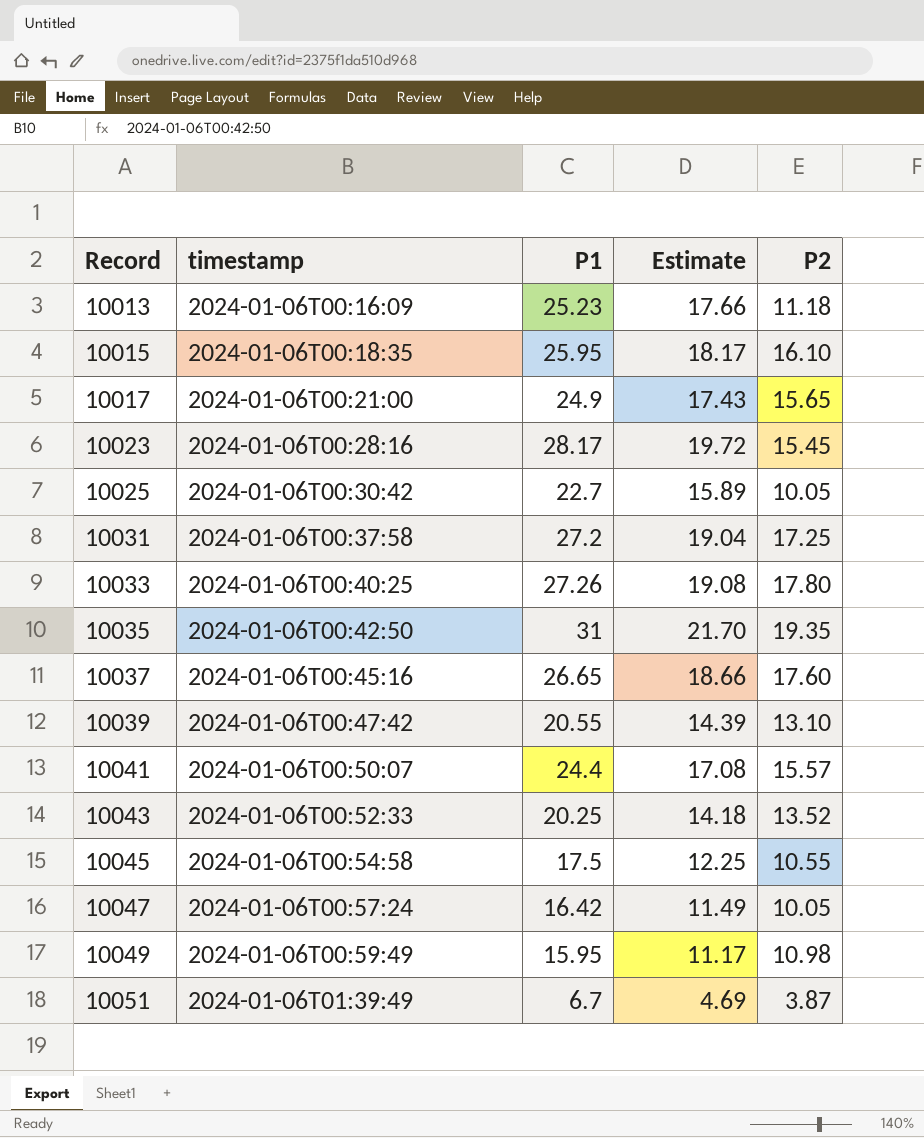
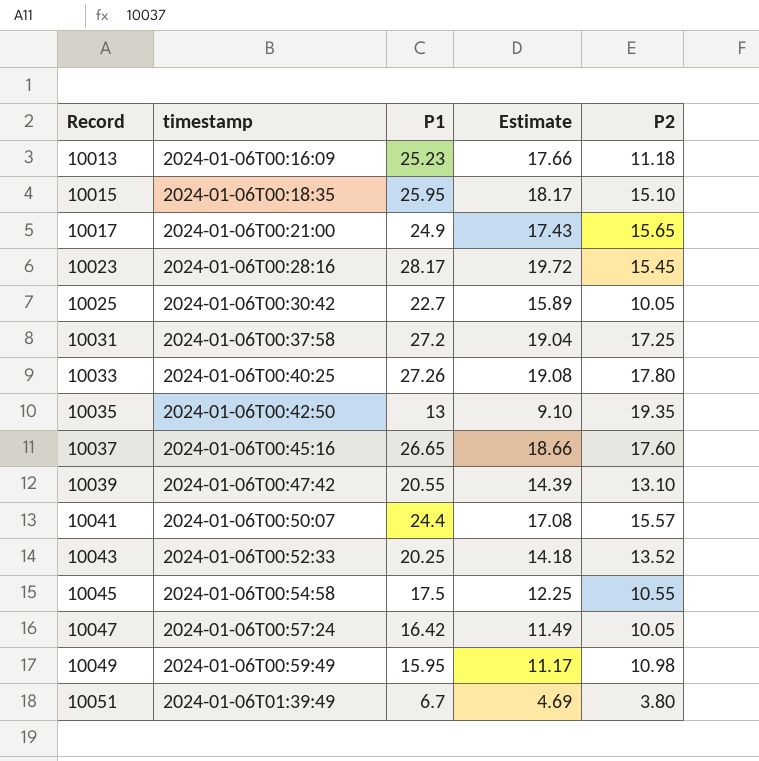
10015 | P2: 16.10 -> 15.10
10035 | P1: 31 -> 13
10035 | Estimate: 21.70 -> 9.10
10051 | P2: 3.87 -> 3.80

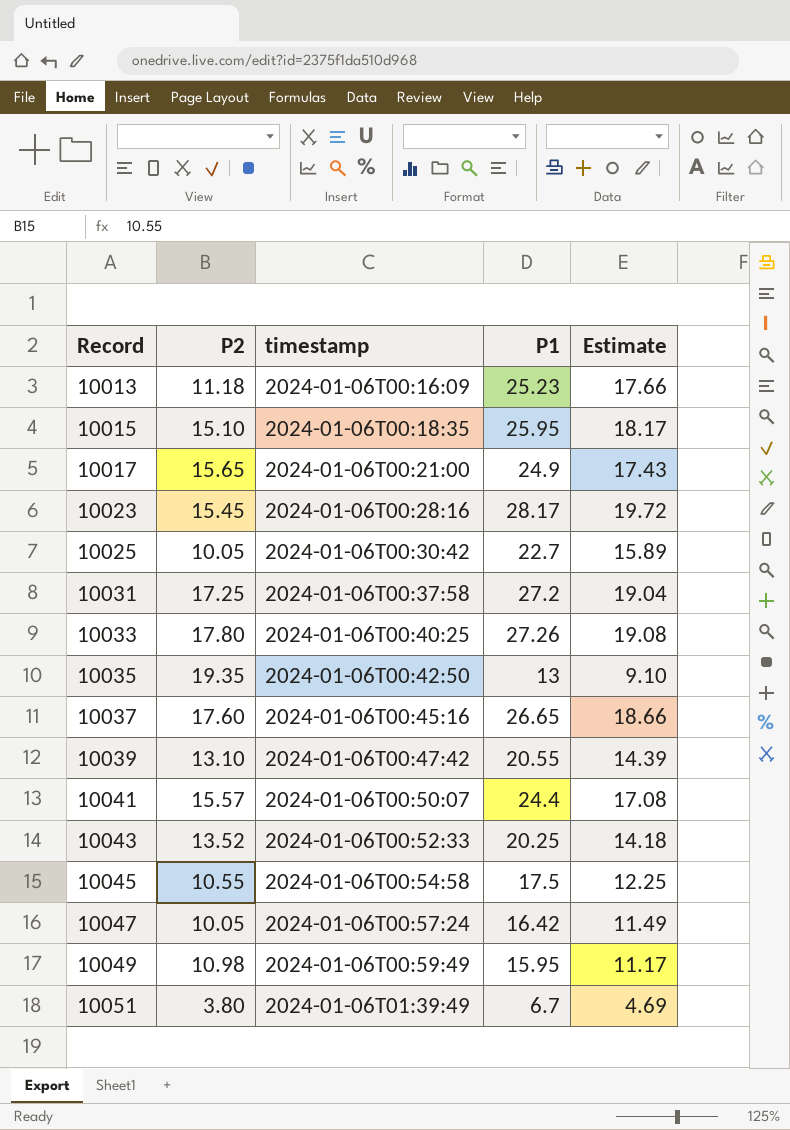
column P2 | position: 5 -> 2

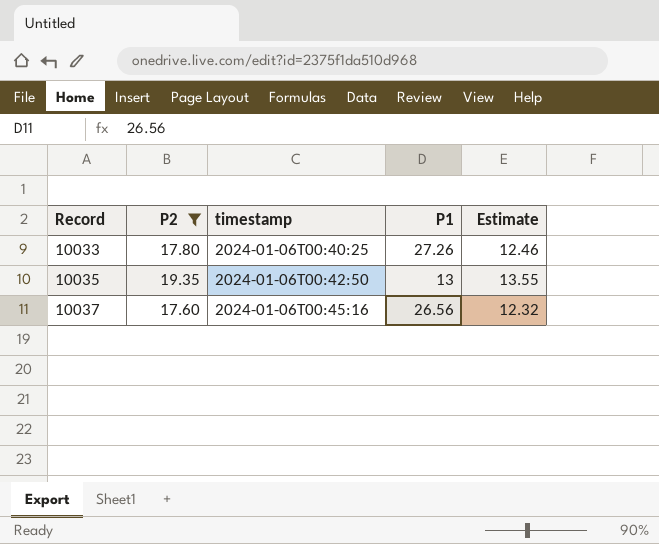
filter: none -> P2 >= 17.60
column Estimate | formula: [P1] * 0.7 -> [P2] * 0.7
10037 | P1: 26.65 -> 26.56

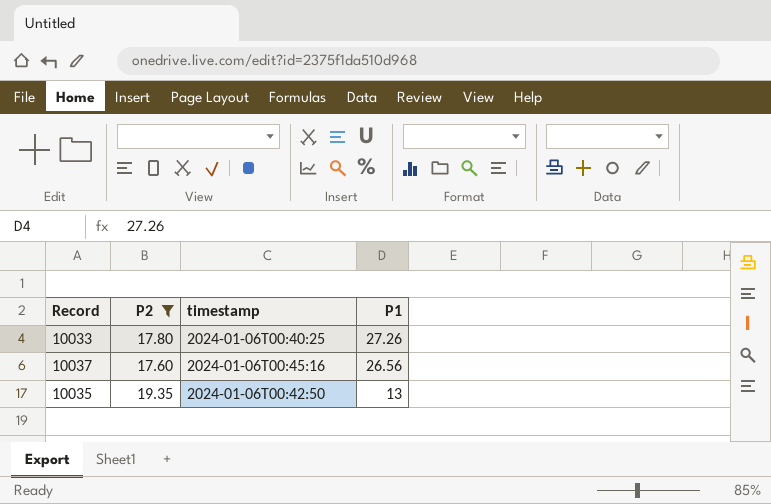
row order: Record ascending -> P1 descending
column Estimate | formula: [P2] * 0.7 -> none

